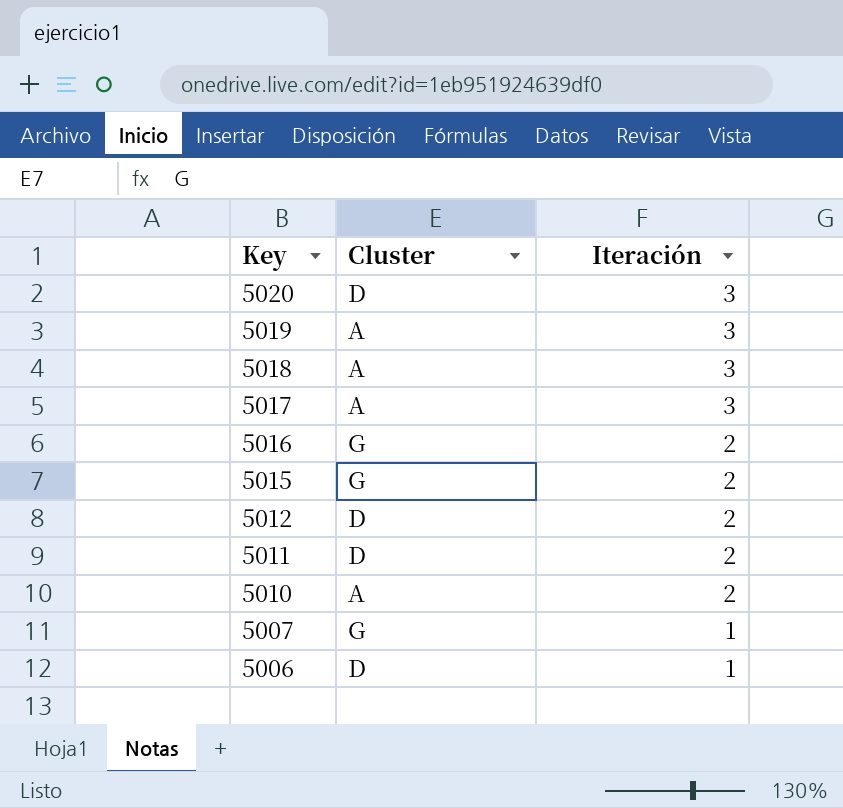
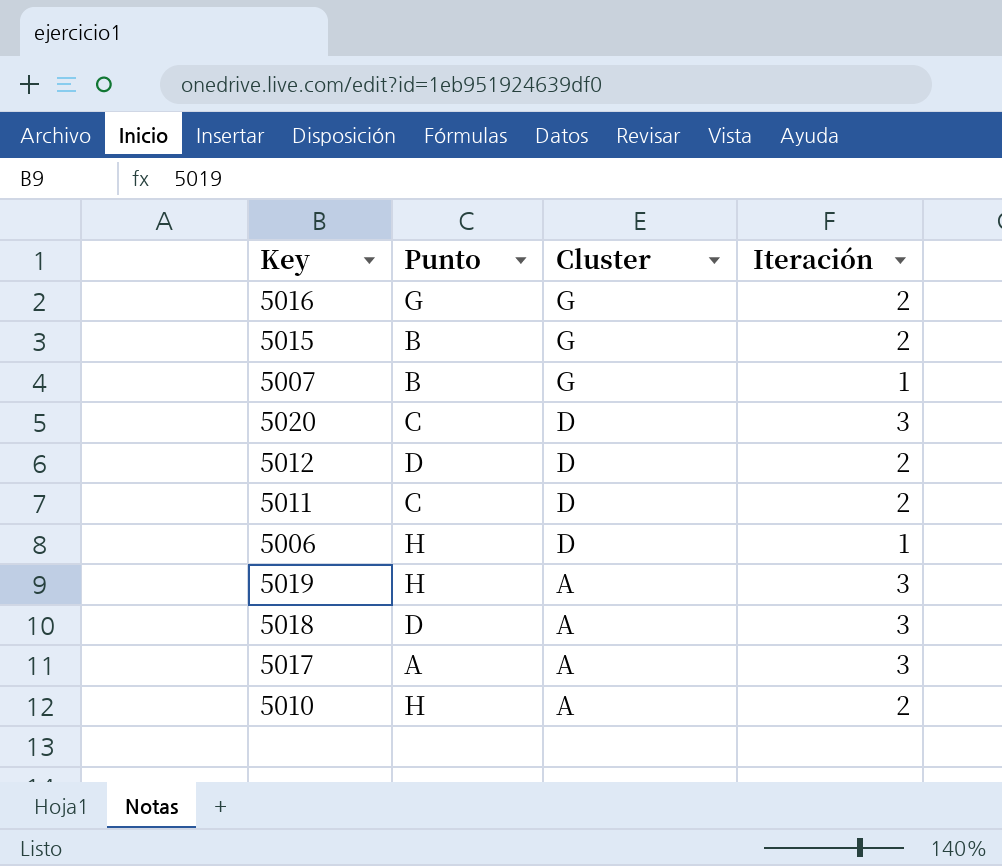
row order: Key descending -> Cluster descending
column Punto | position: none -> 2

